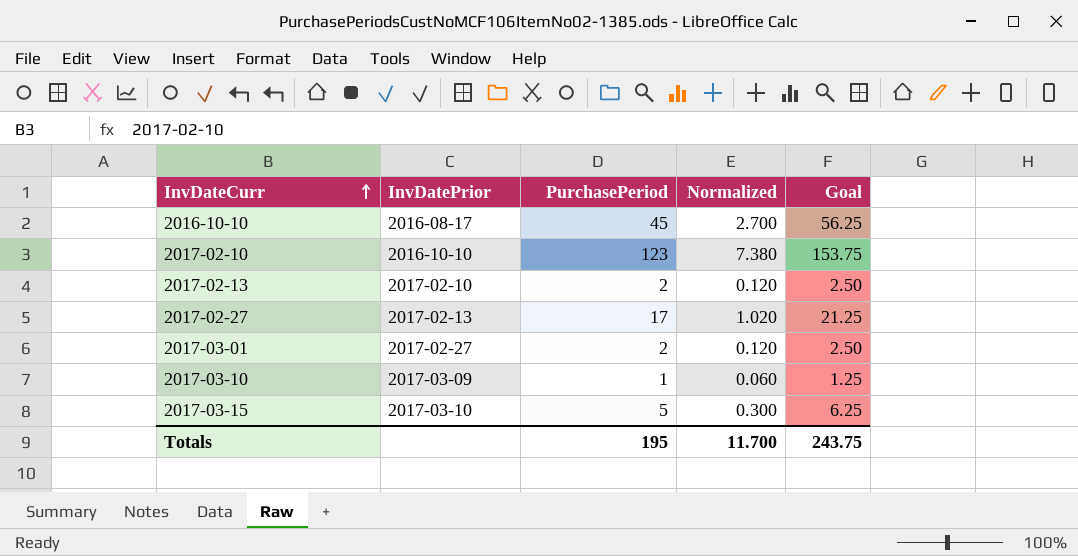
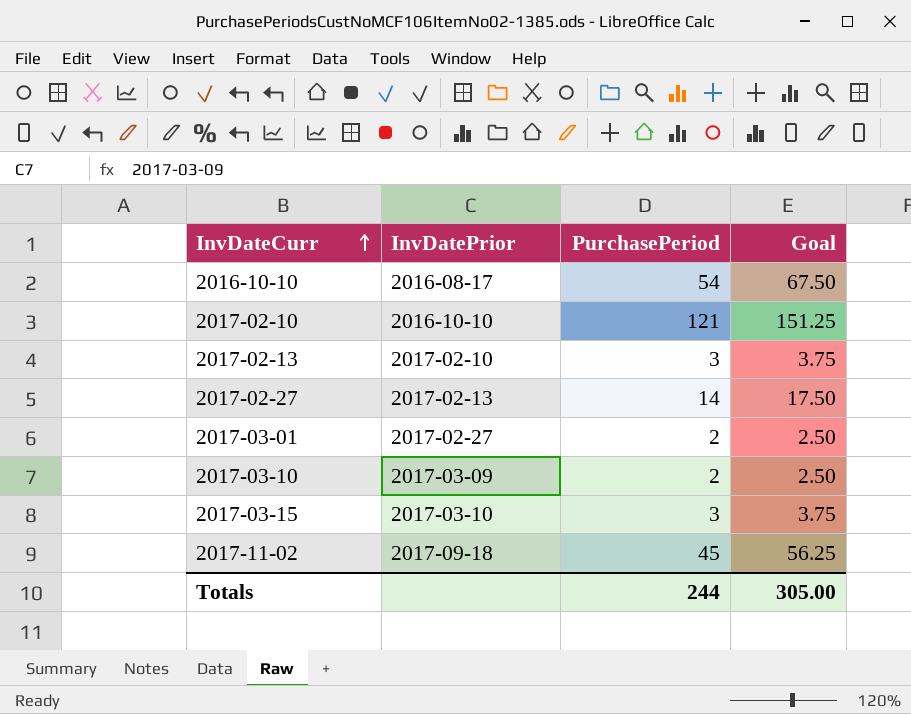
column Normalized | formula: [PurchasePeriod] * 0.06 -> none
2016-10-10 | PurchasePeriod: 45 -> 54
2016-10-10 | Goal: 56.25 -> 67.50
2017-02-10 | PurchasePeriod: 123 -> 121
2017-02-10 | Goal: 153.75 -> 151.25
2017-02-13 | PurchasePeriod: 2 -> 3
2017-02-13 | Goal: 2.50 -> 3.75
2017-02-27 | PurchasePeriod: 17 -> 14
2017-02-27 | Goal: 21.25 -> 17.50
2017-03-10 | PurchasePeriod: 1 -> 2
2017-03-10 | Goal: 1.25 -> 2.50
2017-03-15 | PurchasePeriod: 5 -> 3
2017-03-15 | Goal: 6.25 -> 3.75
row 2017-11-02: none -> 2017-09-18 | 45 | 56.25
Totals | PurchasePeriod: 195 -> 244
Totals | Goal: 243.75 -> 305.00

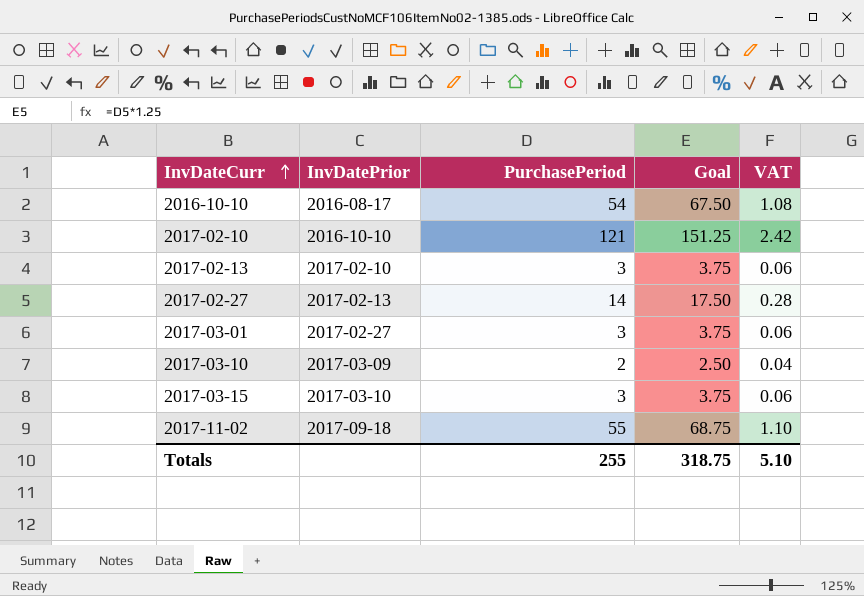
column VAT | formula: none -> [PurchasePeriod] * 0.02
2017-03-01 | PurchasePeriod: 2 -> 3
2017-03-01 | Goal: 2.50 -> 3.75
2017-11-02 | PurchasePeriod: 45 -> 55
2017-11-02 | Goal: 56.25 -> 68.75
Totals | PurchasePeriod: 244 -> 255
Totals | Goal: 305.00 -> 318.75

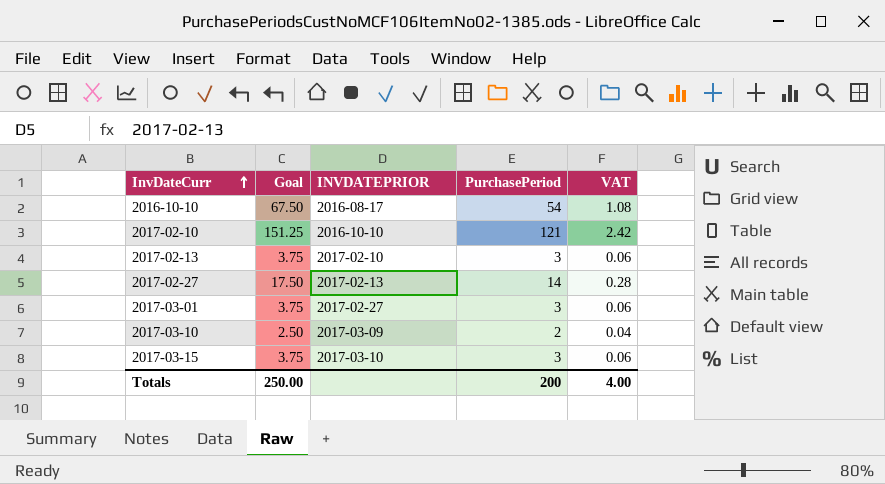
column Goal | position: 4 -> 2
column name: InvDatePrior -> INVDATEPRIOR
row 2017-11-02: 2017-09-18 | 55 | 68.75 | 1.10 -> none
Totals | Goal: 318.75 -> 250.00
Totals | PurchasePeriod: 255 -> 200
Totals | VAT: 5.10 -> 4.00

